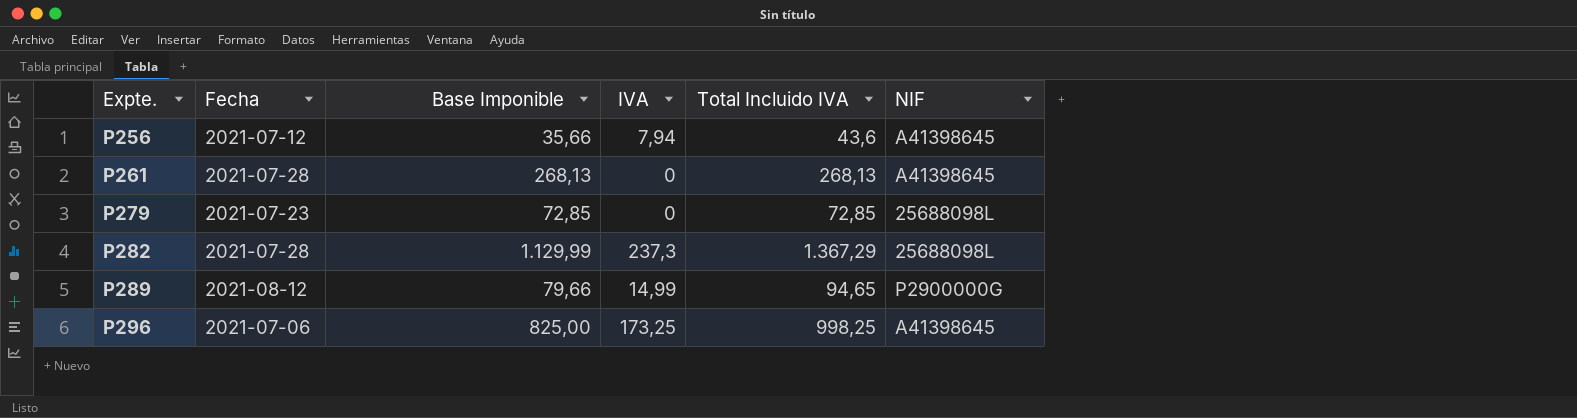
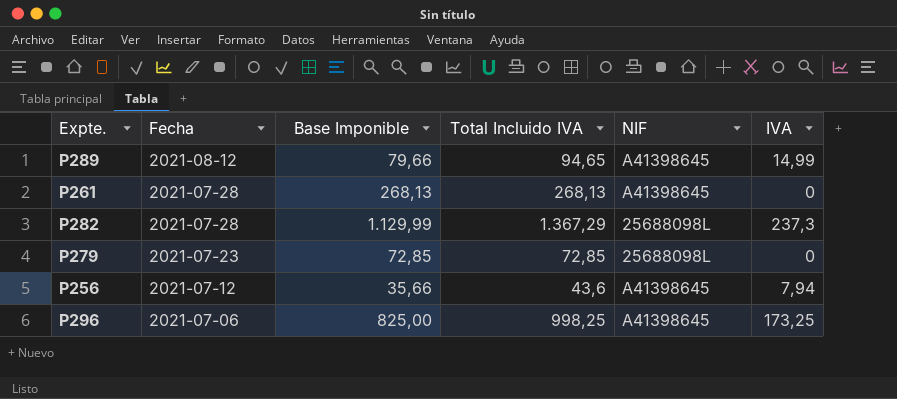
row order: Expte. ascending -> Fecha descending
column IVA | position: 4 -> 6
P289 | NIF: P2900000G -> A41398645

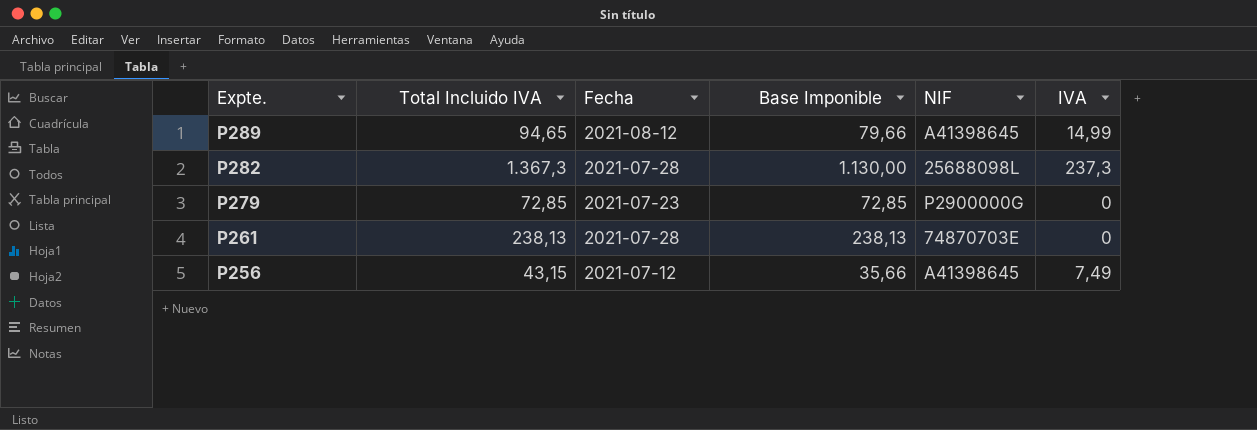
row order: Fecha descending -> Expte. descending
column Total Incluido IVA | position: 4 -> 2
row P296: 2021-07-06 | 825,00 | 998,25 | A41398645 | 173,25 -> none
P282 | Total Incluido IVA: 1.367,29 -> 1.367,3
P282 | Base Imponible: 1.129,99 -> 1.130,00
P279 | NIF: 25688098L -> P2900000G
P261 | Total Incluido IVA: 268,13 -> 238,13
P261 | Base Imponible: 268,13 -> 238,13
P261 | NIF: A41398645 -> 74870703E
P256 | Total Incluido IVA: 43,6 -> 43,15
P256 | IVA: 7,94 -> 7,49

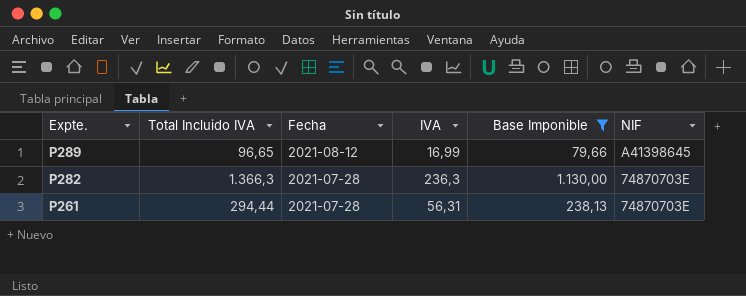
filter: none -> Base Imponible >= 79,66
column IVA | position: 6 -> 4
P289 | Total Incluido IVA: 94,65 -> 96,65
P289 | IVA: 14,99 -> 16,99
P282 | Total Incluido IVA: 1.367,3 -> 1.366,3
P282 | IVA: 237,3 -> 236,3
P282 | NIF: 25688098L -> 74870703E
P261 | Total Incluido IVA: 238,13 -> 294,44
P261 | IVA: 0 -> 56,31

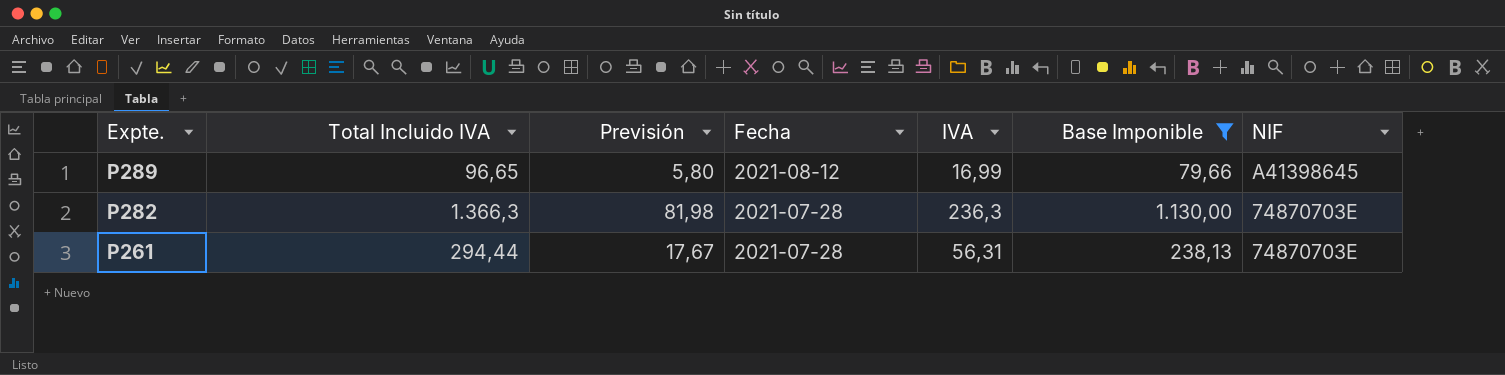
column Previsión | formula: none -> [Total Incluido IVA] * 0,06

